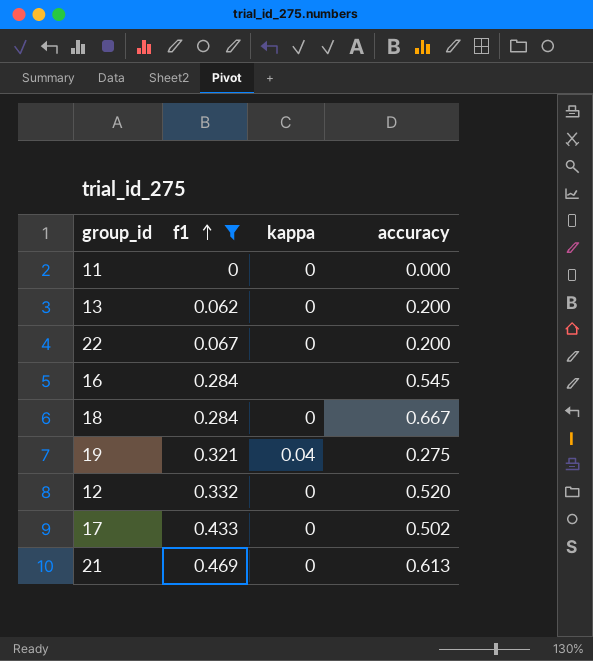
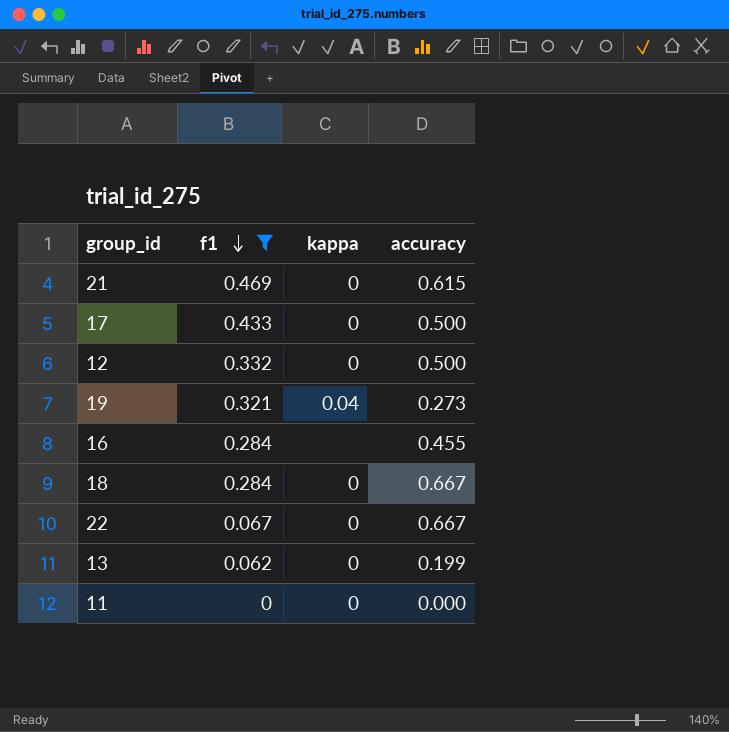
row order: f1 ascending -> f1 descending
21 | accuracy: 0.613 -> 0.615
17 | accuracy: 0.502 -> 0.500
12 | accuracy: 0.520 -> 0.500
19 | accuracy: 0.275 -> 0.273
16 | accuracy: 0.545 -> 0.455
22 | accuracy: 0.200 -> 0.667
13 | accuracy: 0.200 -> 0.199

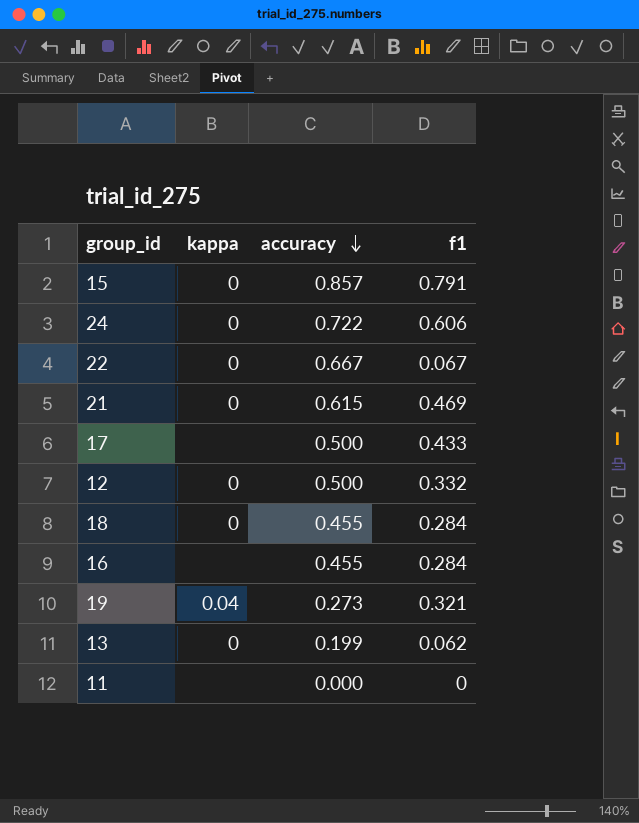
filter: f1 <= 0.469 -> none
row order: f1 descending -> accuracy descending
column f1 | position: 2 -> 4
17 | kappa: 0 -> none
18 | accuracy: 0.667 -> 0.455
11 | kappa: 0 -> none

